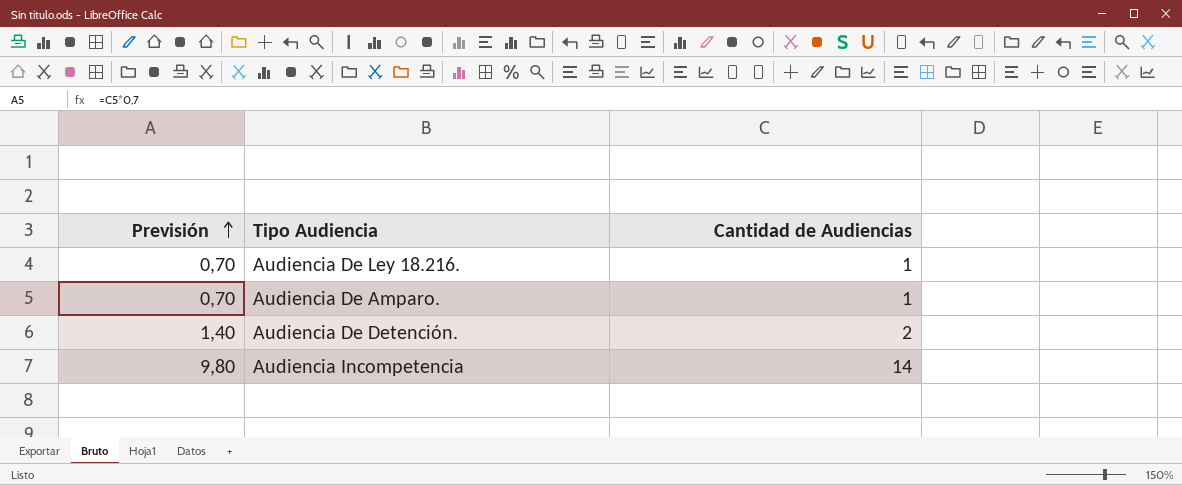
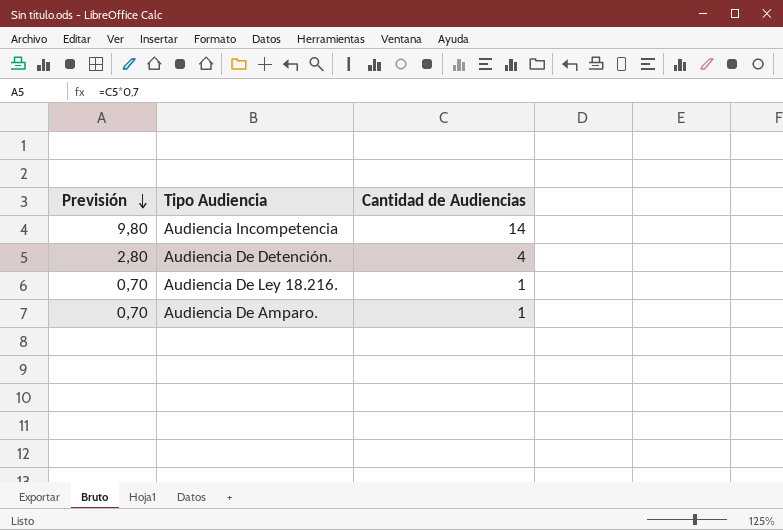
row order: Previsión ascending -> Previsión descending
Audiencia De Detención. | Previsión: 1,40 -> 2,80
Audiencia De Detención. | Cantidad de Audiencias: 2 -> 4

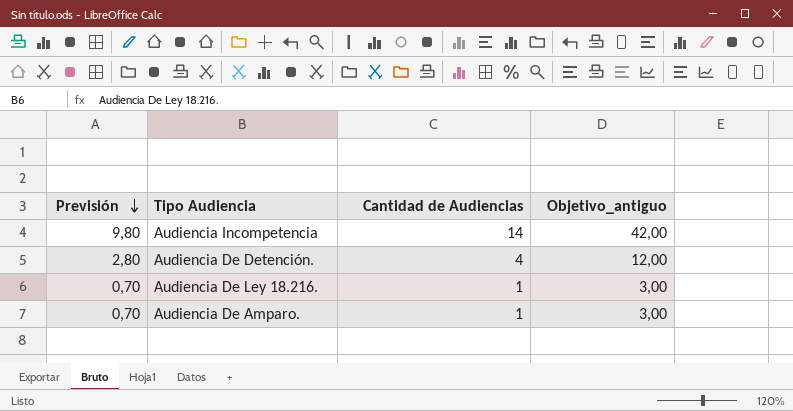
column Objetivo_antiguo | formula: none -> [Cantidad de Audiencias] * 3

